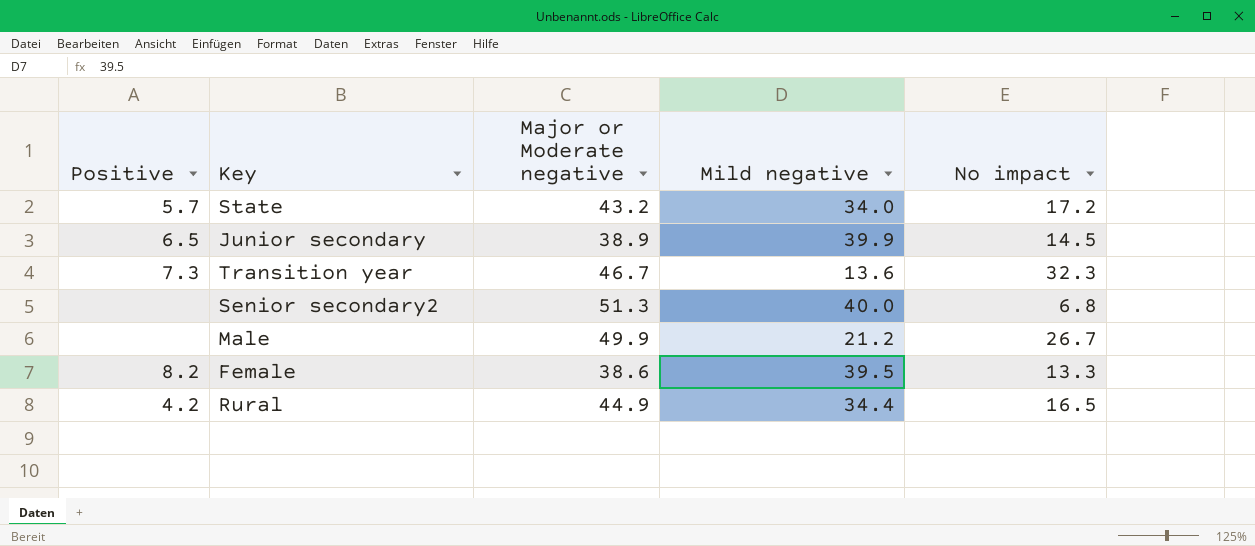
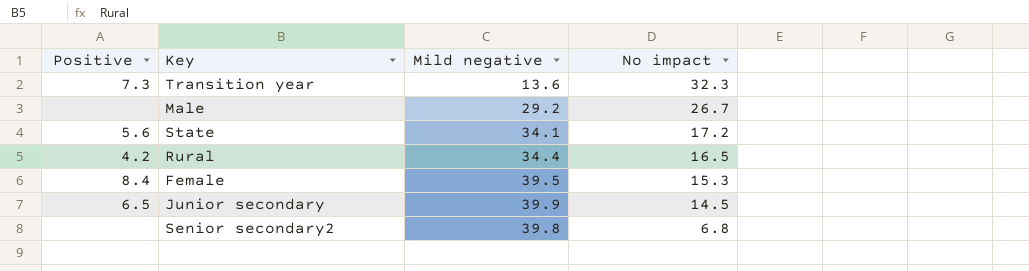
row order: none -> No impact descending
column Major or Moderate negative | position: 3 -> none
Male | Mild negative: 21.2 -> 29.2
State | Positive: 5.7 -> 5.6
State | Mild negative: 34.0 -> 34.1
Female | Positive: 8.2 -> 8.4
Female | No impact: 13.3 -> 15.3
Senior secondary2 | Mild negative: 40.0 -> 39.8

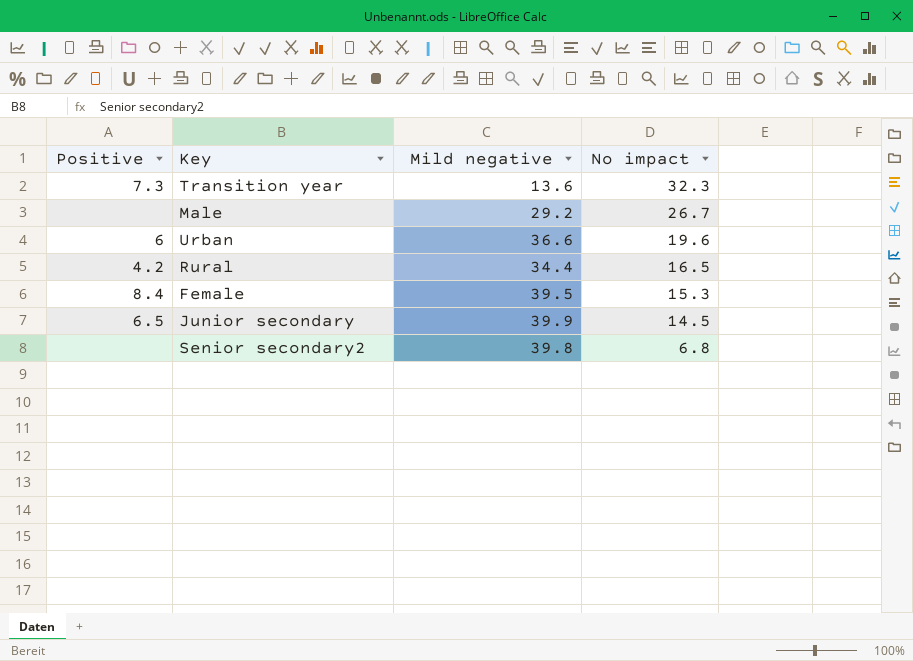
row State: 5.6 | 34.1 | 17.2 -> none
row Urban: none -> 6 | 36.6 | 19.6

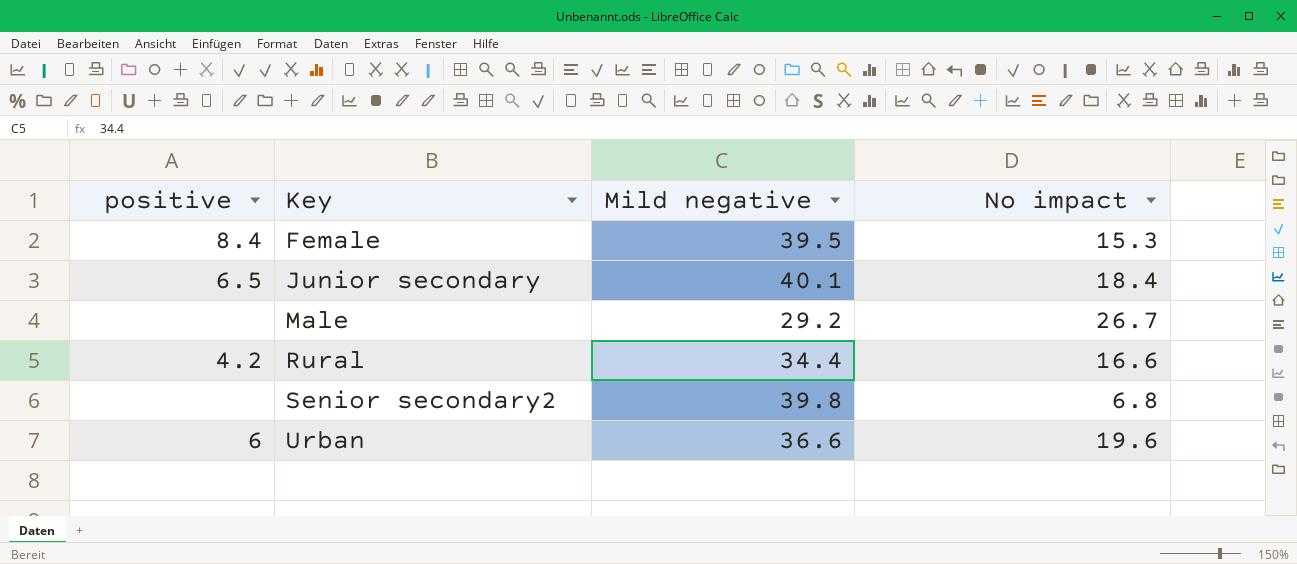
row order: No impact descending -> Key ascending
column name: Positive -> positive
row Transition year: 7.3 | 13.6 | 32.3 -> none
Junior secondary | Mild negative: 39.9 -> 40.1
Junior secondary | No impact: 14.5 -> 18.4
Rural | No impact: 16.5 -> 16.6

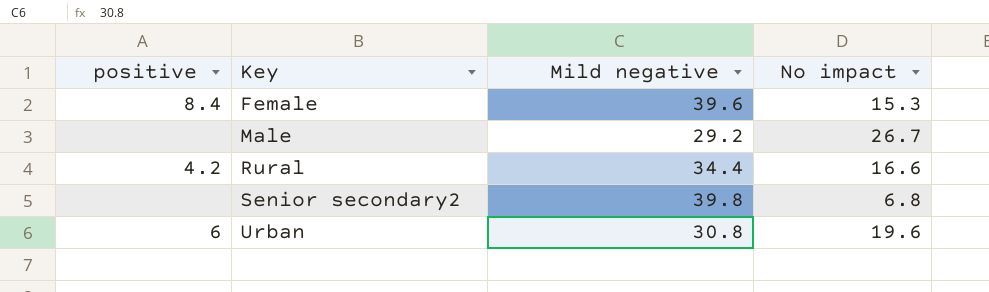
row Junior secondary: 6.5 | 40.1 | 18.4 -> none
Female | Mild negative: 39.5 -> 39.6
Urban | Mild negative: 36.6 -> 30.8

